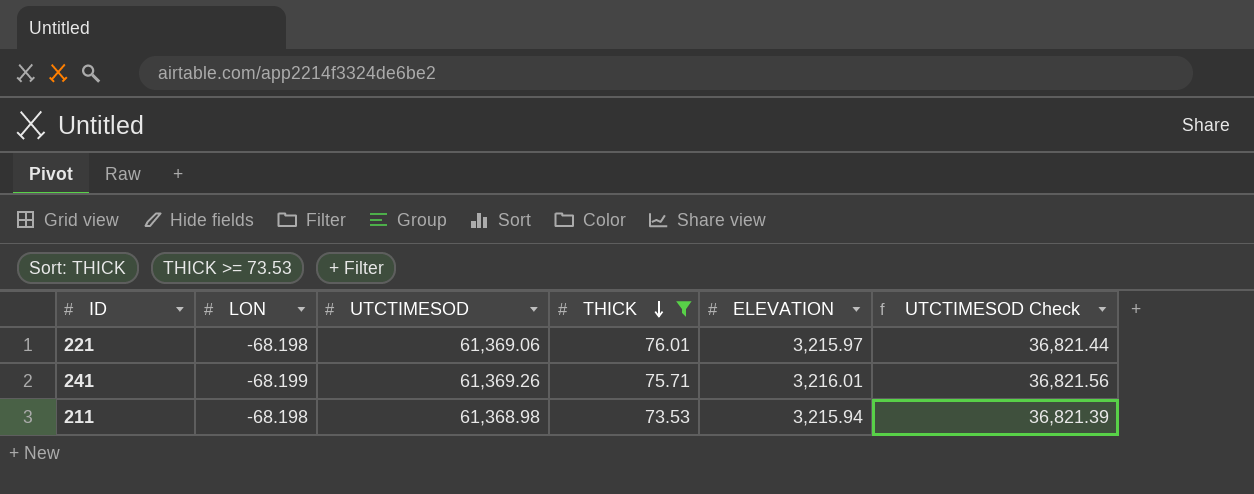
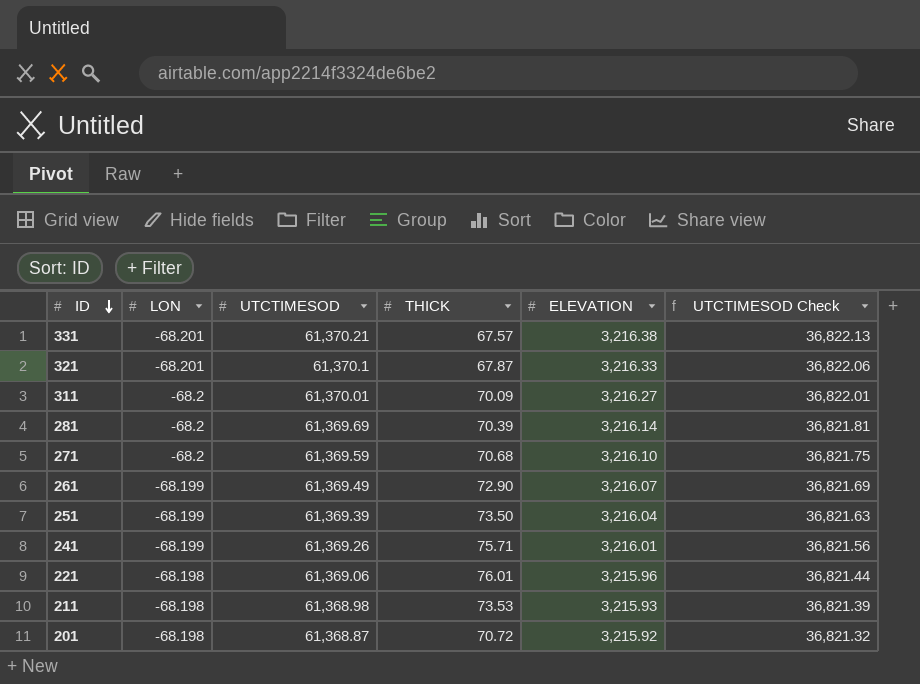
filter: THICK >= 73.53 -> none
row order: THICK descending -> ID descending
221 | ELEVATION: 3,215.97 -> 3,215.96
211 | ELEVATION: 3,215.94 -> 3,215.93

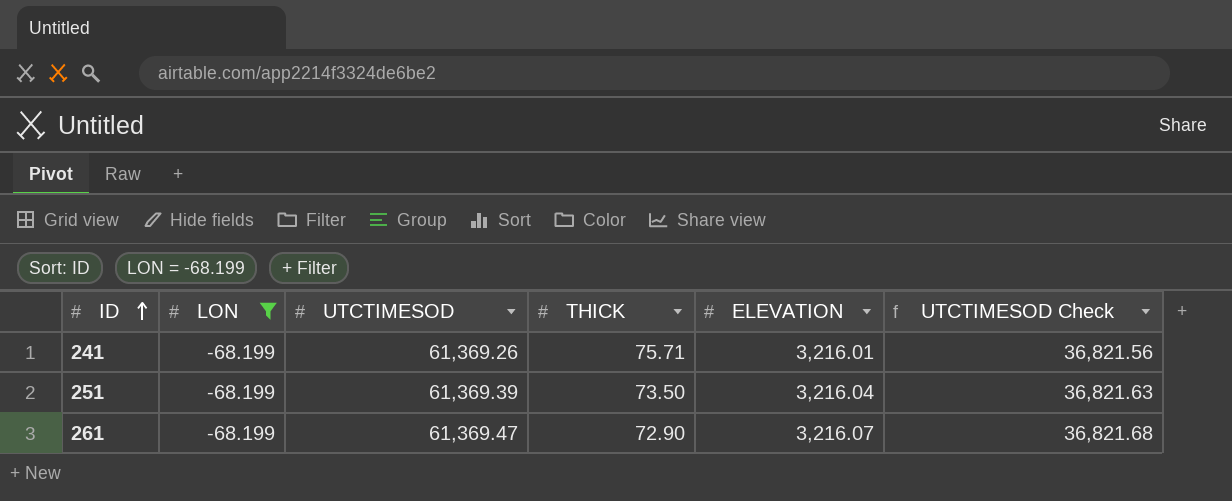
filter: none -> LON = -68.199
row order: ID descending -> ID ascending
261 | UTCTIMESOD: 61,369.49 -> 61,369.47
261 | UTCTIMESOD Check: 36,821.69 -> 36,821.68

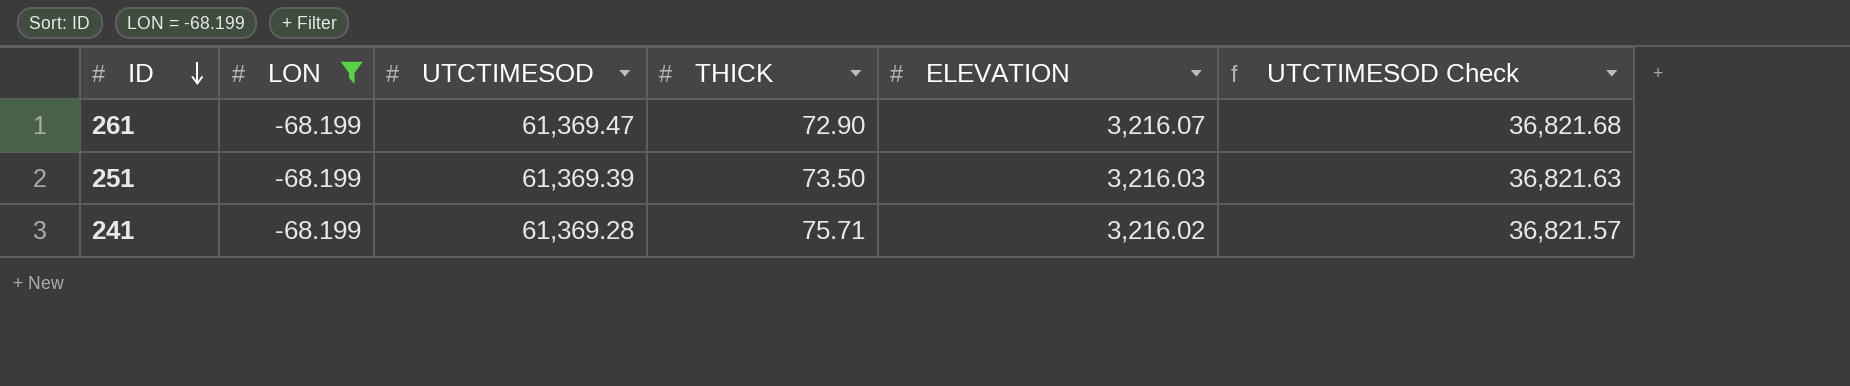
row order: ID ascending -> ID descending
251 | ELEVATION: 3,216.04 -> 3,216.03
241 | UTCTIMESOD: 61,369.26 -> 61,369.28
241 | ELEVATION: 3,216.01 -> 3,216.02
241 | UTCTIMESOD Check: 36,821.56 -> 36,821.57

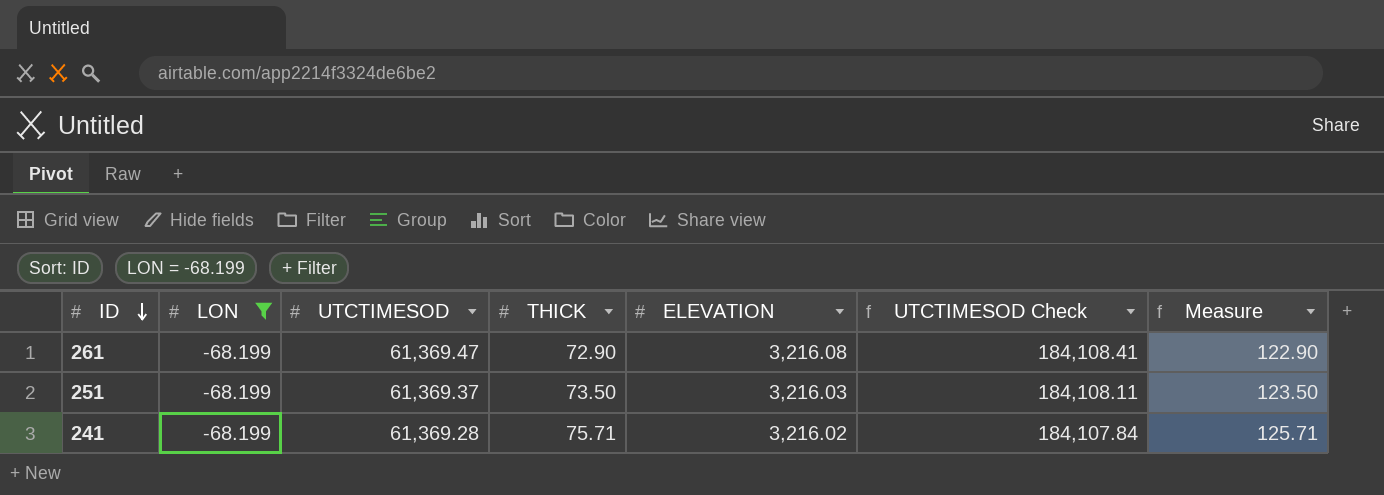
column UTCTIMESOD Check | formula: [UTCTIMESOD] * 0.6 -> [UTCTIMESOD] * 3
column Measure | formula: none -> [THICK] + 50
261 | ELEVATION: 3,216.07 -> 3,216.08
251 | UTCTIMESOD: 61,369.39 -> 61,369.37

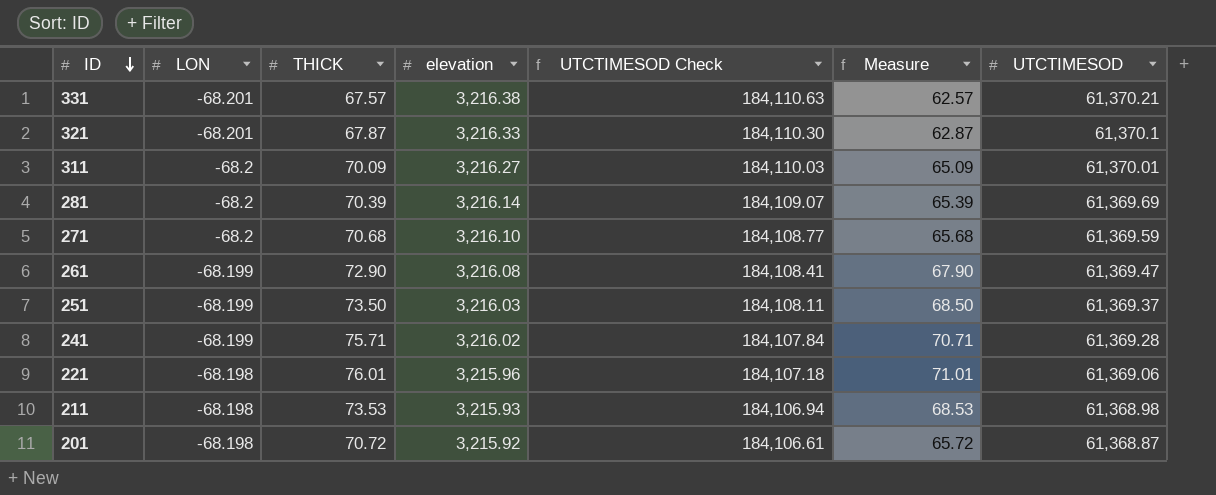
filter: LON = -68.199 -> none
column name: ELEVATION -> elevation
column Measure | formula: [THICK] + 50 -> [THICK] - 5
column UTCTIMESOD | position: 3 -> 7

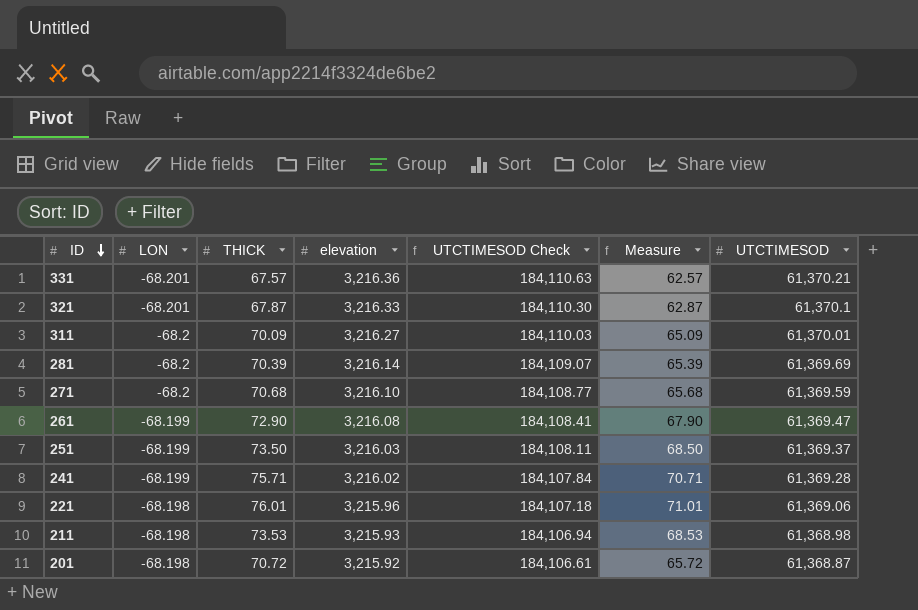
331 | elevation: 3,216.38 -> 3,216.36

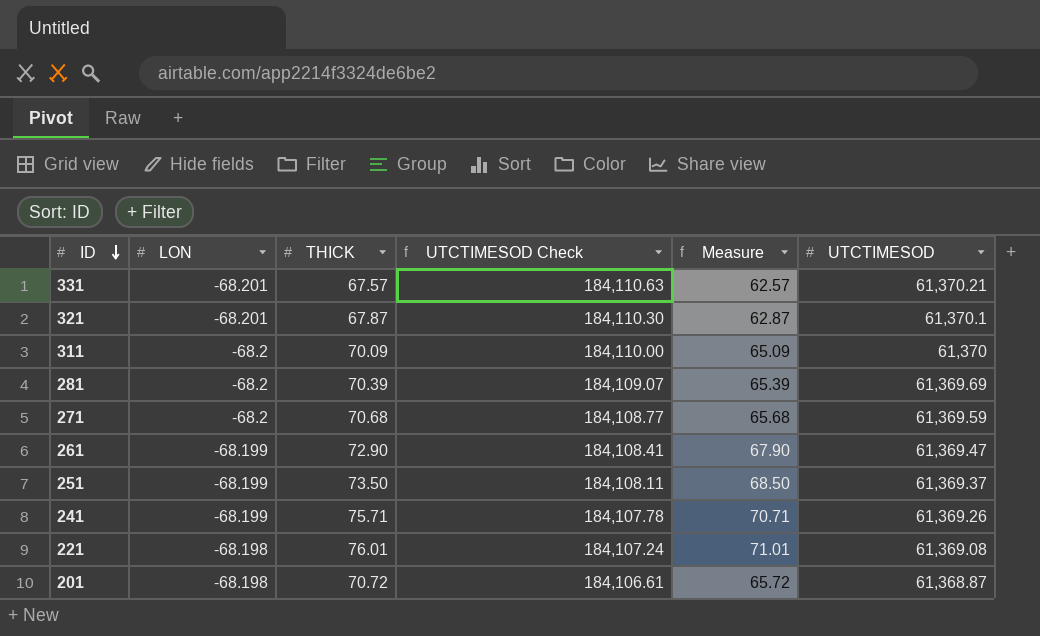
column elevation | position: 4 -> none
row 211: -68.198 | 73.53 | 3,215.93 | 184,106.94 | 68.53 | 61,368.98 -> none
311 | UTCTIMESOD Check: 184,110.03 -> 184,110.00
311 | UTCTIMESOD: 61,370.01 -> 61,370
241 | UTCTIMESOD Check: 184,107.84 -> 184,107.78
241 | UTCTIMESOD: 61,369.28 -> 61,369.26
221 | UTCTIMESOD Check: 184,107.18 -> 184,107.24
221 | UTCTIMESOD: 61,369.06 -> 61,369.08

